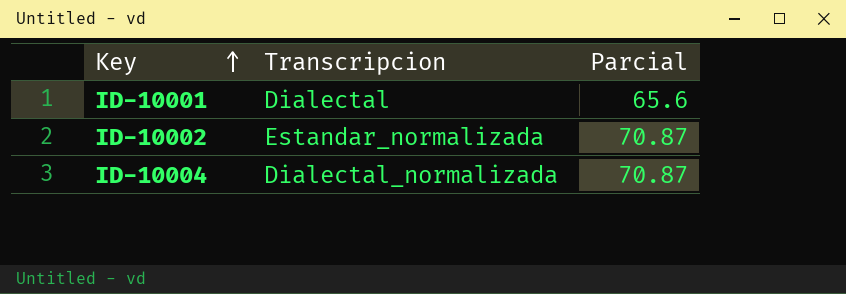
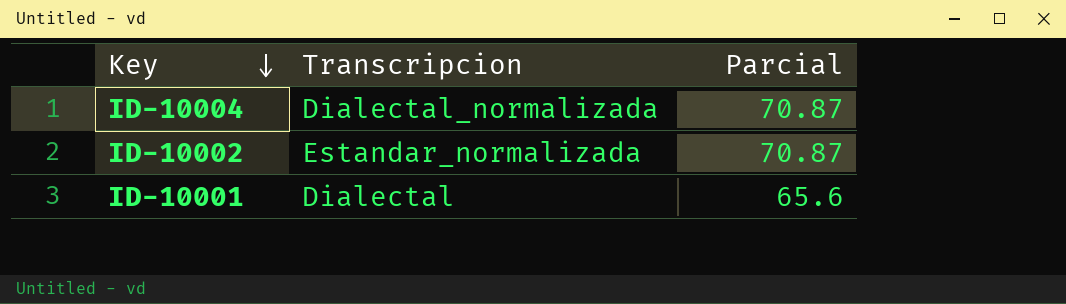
row order: Key ascending -> Key descending

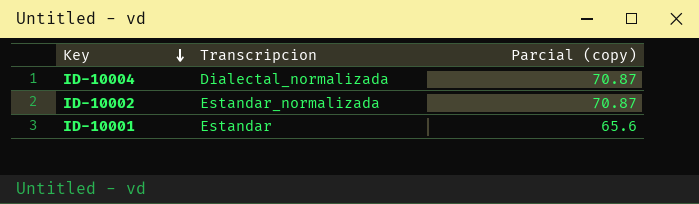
column name: Parcial -> Parcial (copy)
ID-10001 | Transcripcion: Dialectal -> Estandar

